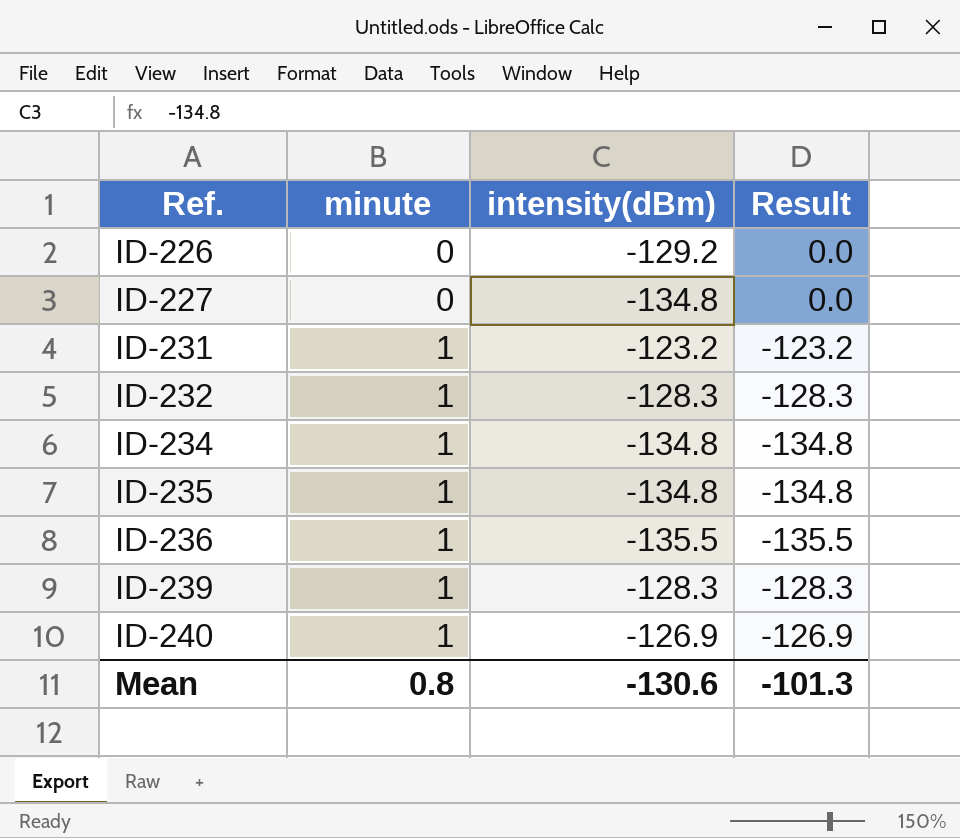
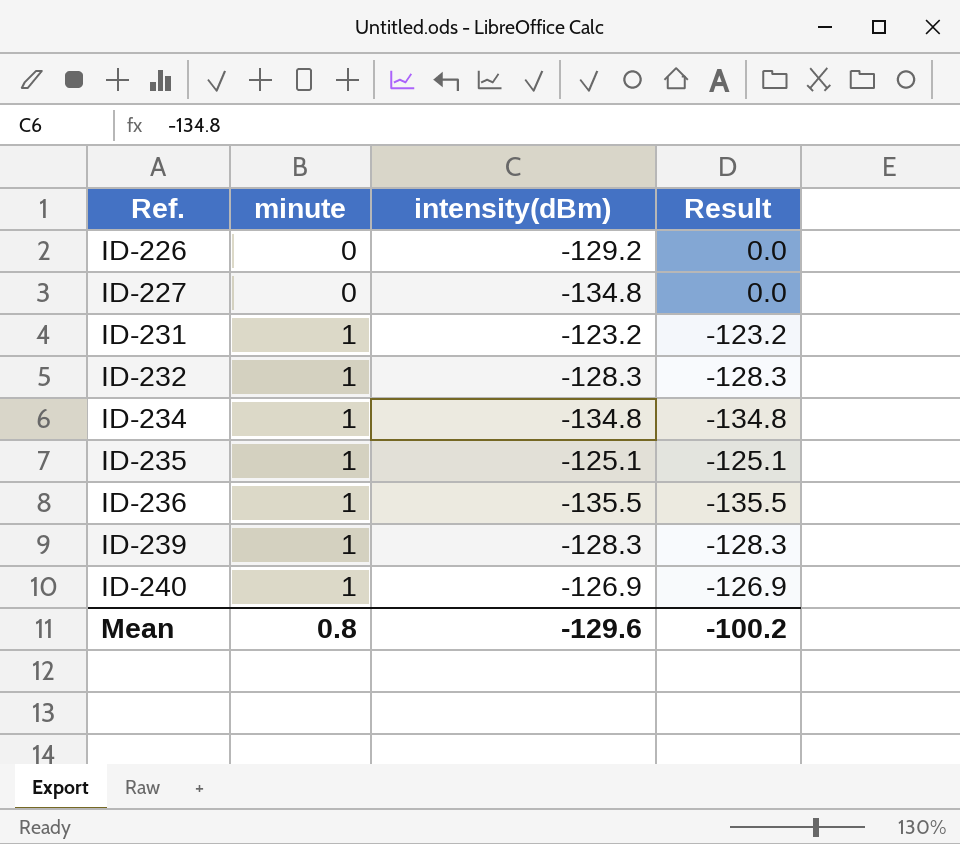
ID-235 | intensity(dBm): -134.8 -> -125.1
ID-235 | Result: -134.8 -> -125.1
Mean | intensity(dBm): -130.6 -> -129.6
Mean | Result: -101.3 -> -100.2

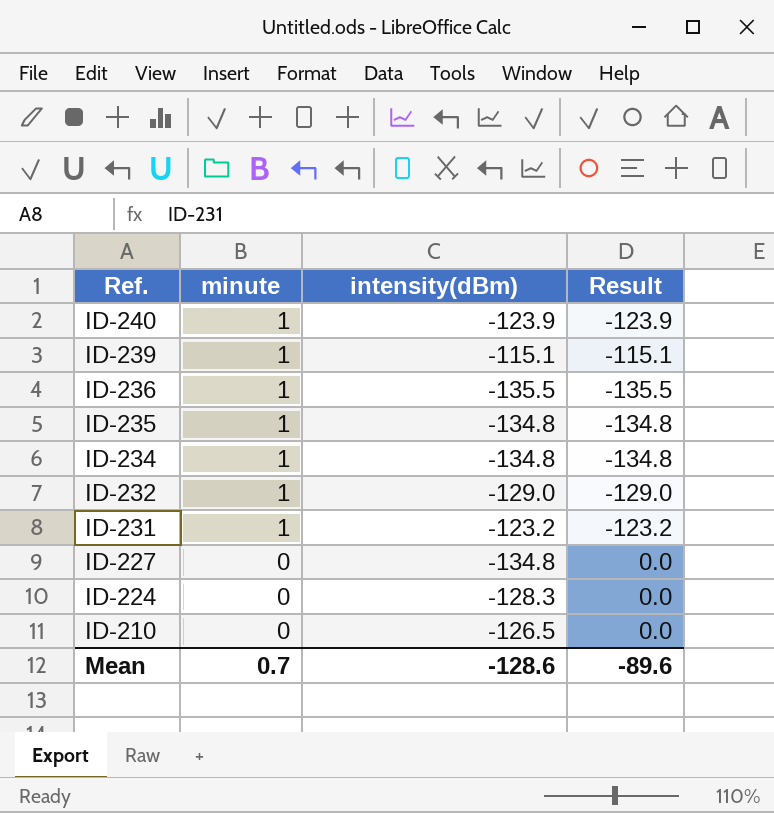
row order: Ref. ascending -> Ref. descending
row ID-226: 0 | -129.2 | 0.0 -> none
ID-240 | intensity(dBm): -126.9 -> -123.9
ID-240 | Result: -126.9 -> -123.9
ID-239 | intensity(dBm): -128.3 -> -115.1
ID-239 | Result: -128.3 -> -115.1
ID-235 | intensity(dBm): -125.1 -> -134.8
ID-235 | Result: -125.1 -> -134.8
ID-232 | intensity(dBm): -128.3 -> -129.0
ID-232 | Result: -128.3 -> -129.0
row ID-224: none -> 0 | -128.3 | 0.0
row ID-210: none -> 0 | -126.5 | 0.0
Mean | minute: 0.8 -> 0.7
Mean | intensity(dBm): -129.6 -> -128.6
Mean | Result: -100.2 -> -89.6

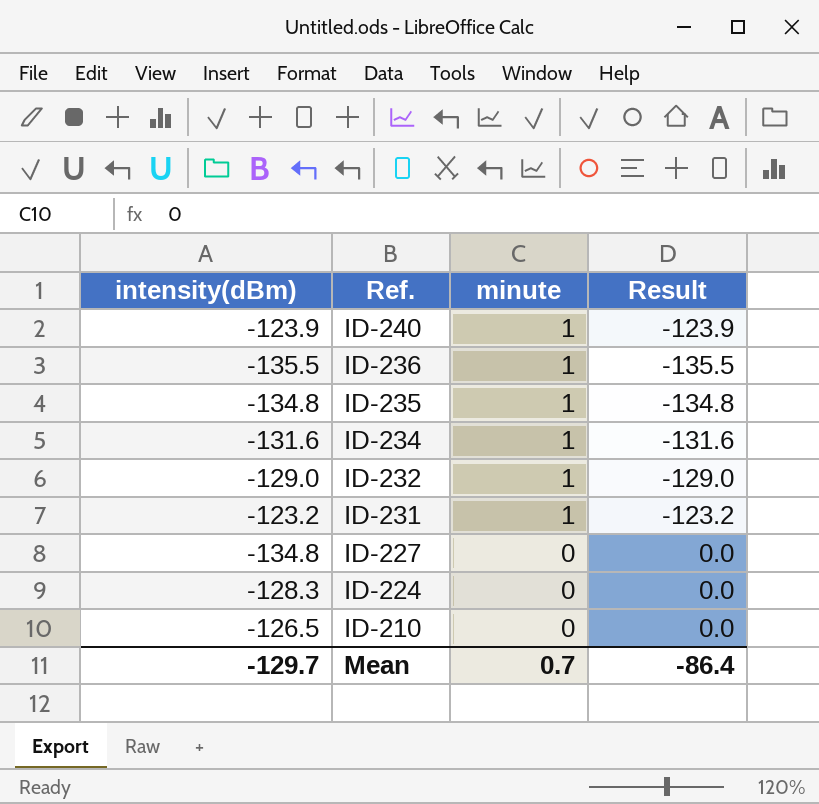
column intensity(dBm) | position: 3 -> 1
row ID-239: 1 | -115.1 | -115.1 -> none
ID-234 | intensity(dBm): -134.8 -> -131.6
ID-234 | Result: -134.8 -> -131.6
Mean | intensity(dBm): -128.6 -> -129.7
Mean | Result: -89.6 -> -86.4

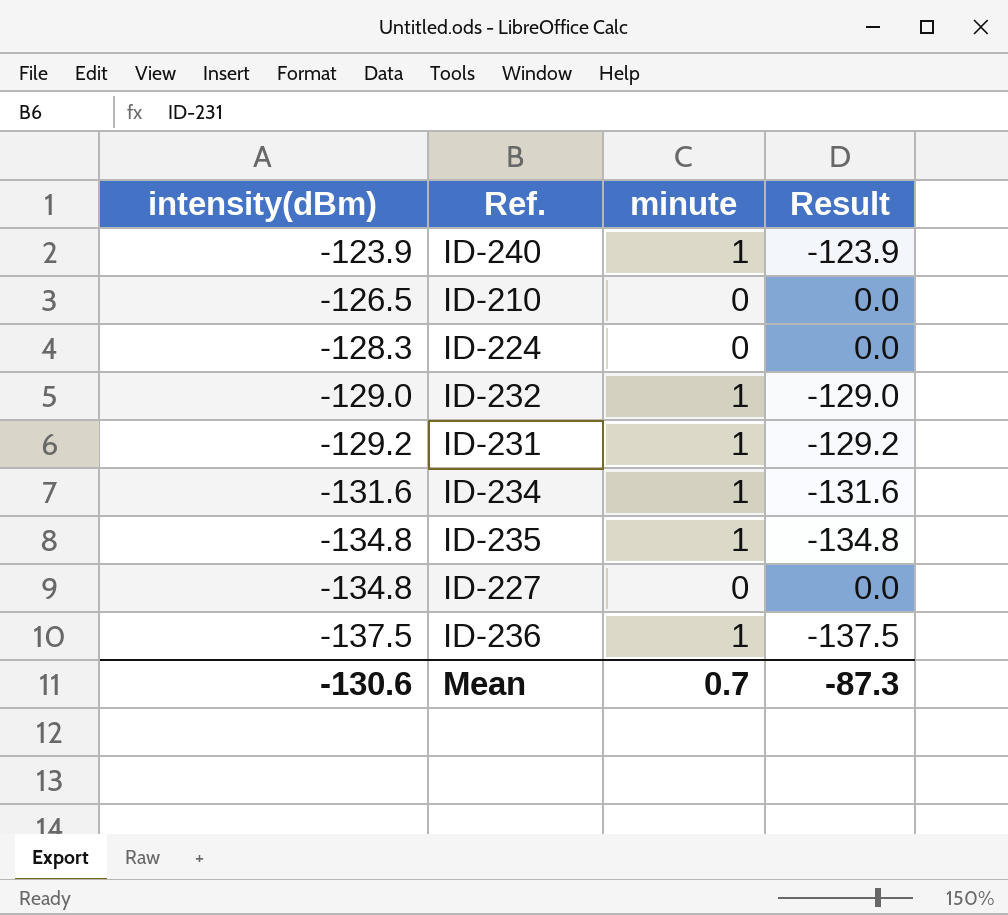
row order: Ref. descending -> intensity(dBm) descending
ID-231 | intensity(dBm): -123.2 -> -129.2
ID-231 | Result: -123.2 -> -129.2
ID-236 | intensity(dBm): -135.5 -> -137.5
ID-236 | Result: -135.5 -> -137.5
Mean | intensity(dBm): -129.7 -> -130.6
Mean | Result: -86.4 -> -87.3

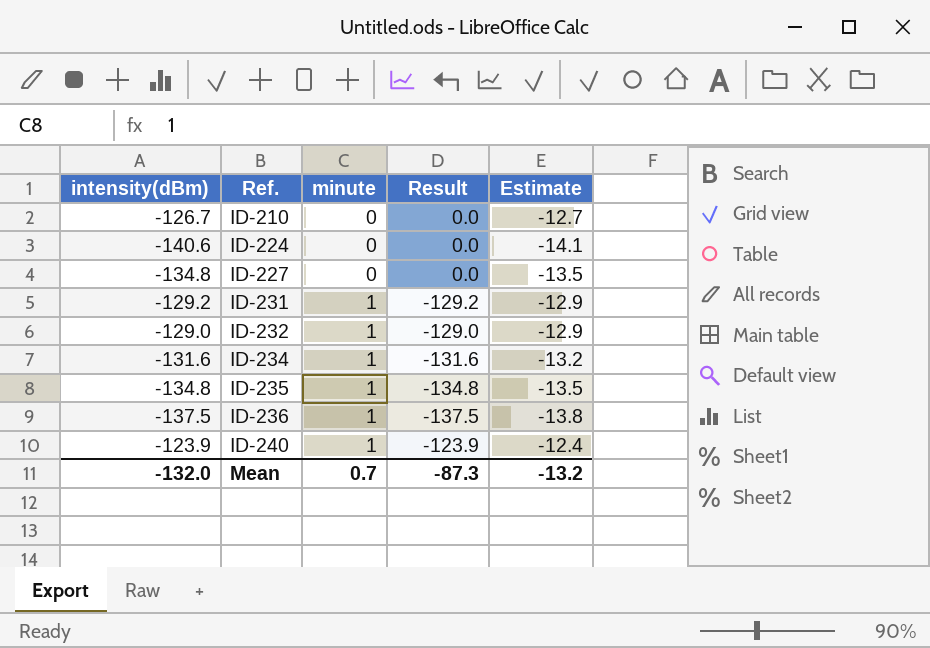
row order: intensity(dBm) descending -> Ref. ascending
column Estimate | formula: none -> [intensity(dBm)] * 0.1
ID-210 | intensity(dBm): -126.5 -> -126.7
ID-224 | intensity(dBm): -128.3 -> -140.6
Mean | intensity(dBm): -130.6 -> -132.0

